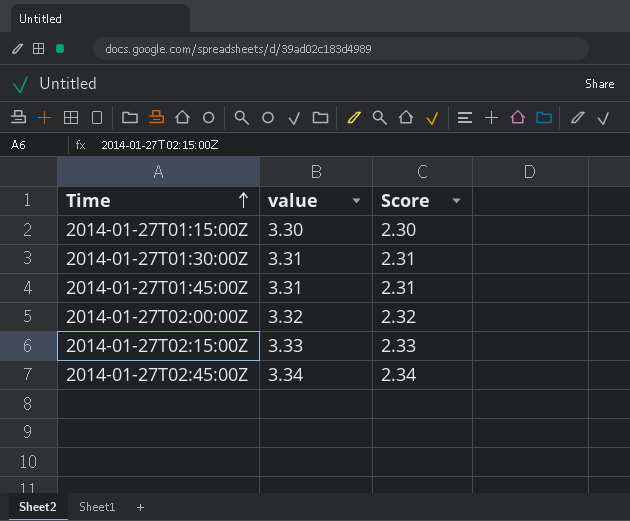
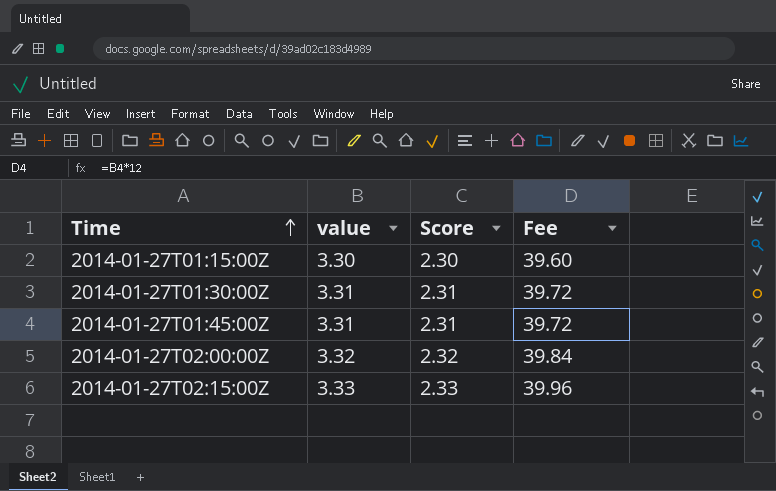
column Fee | formula: none -> [value] * 12
row 2014-01-27T02:45:00Z: 3.34 | 2.34 -> none

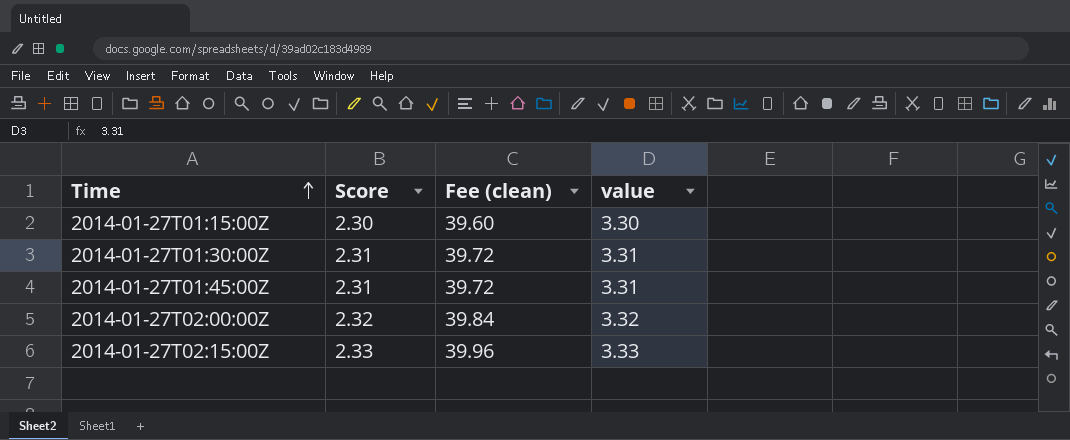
column name: Fee -> Fee (clean)
column value | position: 2 -> 4

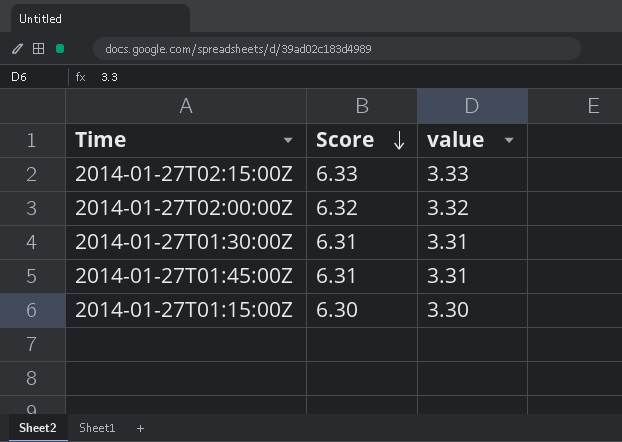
row order: Time ascending -> Score descending
column Fee (clean) | formula: [value] * 12 -> none
column Score | formula: [value] - 1 -> [value] + 3

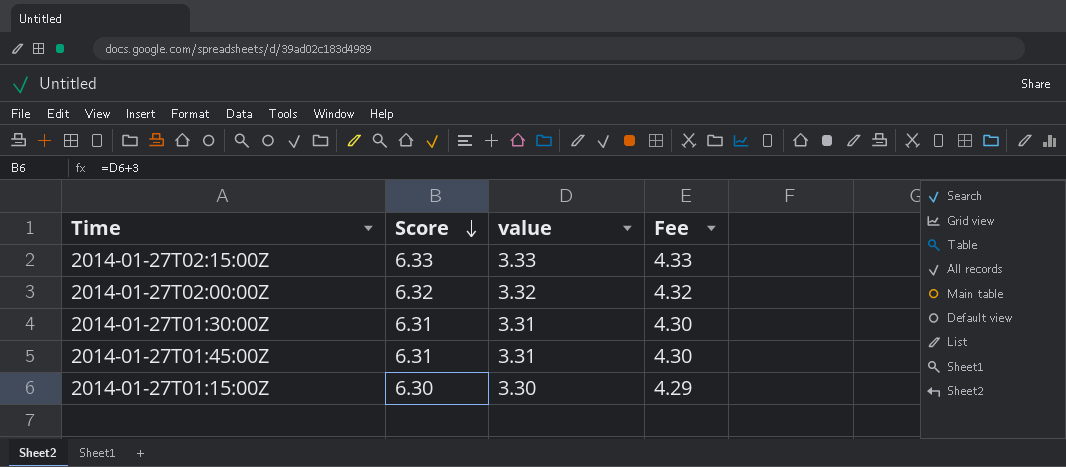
column Fee | formula: none -> [value] * 1.3

